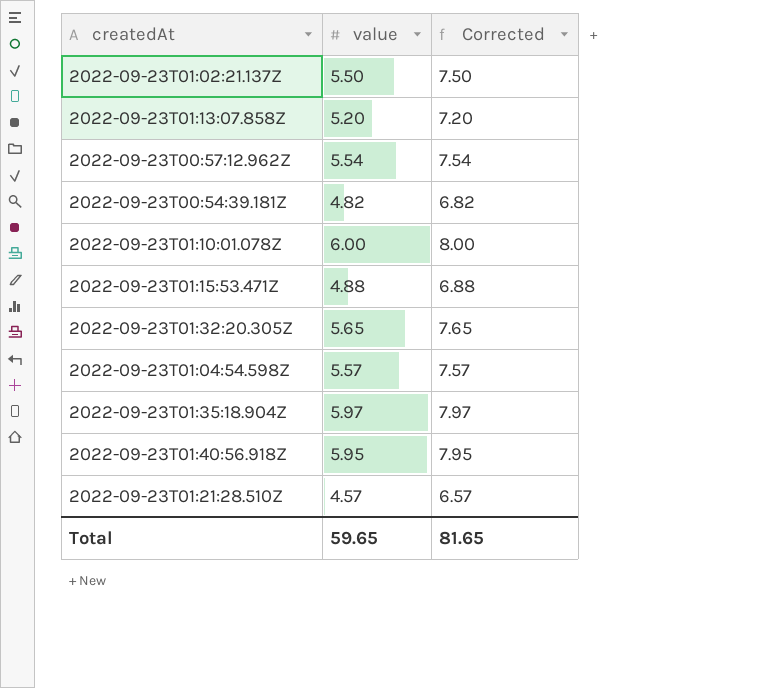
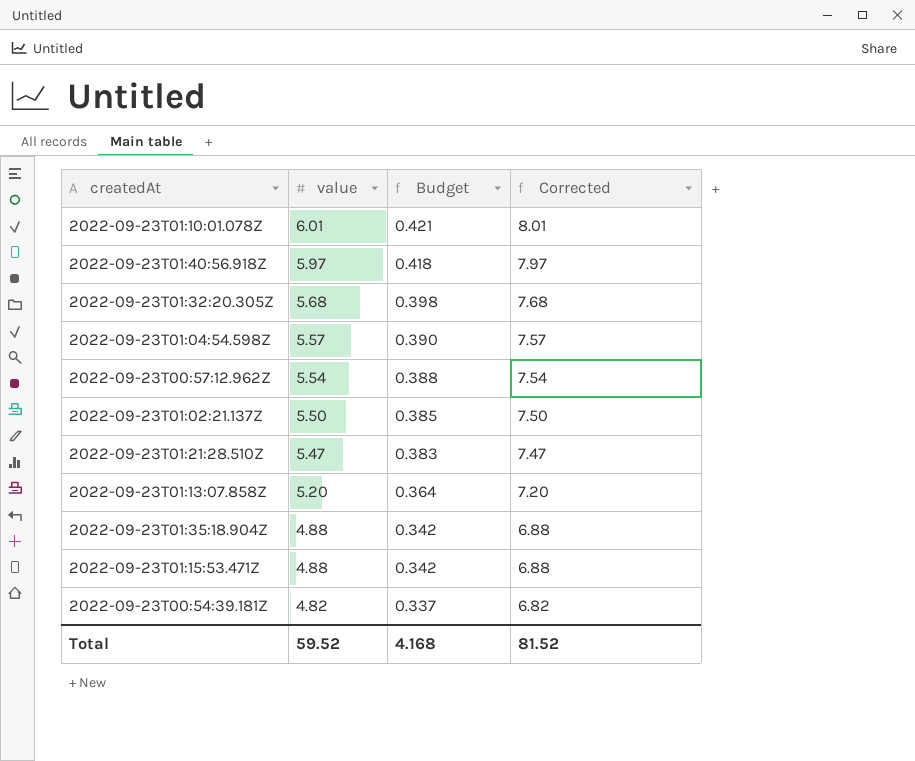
row order: none -> value descending
column Budget | formula: none -> [value] * 0.07
2022-09-23T01:10:01.078Z | value: 6.00 -> 6.01
2022-09-23T01:10:01.078Z | Corrected: 8.00 -> 8.01
2022-09-23T01:40:56.918Z | value: 5.95 -> 5.97
2022-09-23T01:40:56.918Z | Corrected: 7.95 -> 7.97
2022-09-23T01:32:20.305Z | value: 5.65 -> 5.68
2022-09-23T01:32:20.305Z | Corrected: 7.65 -> 7.68
2022-09-23T01:21:28.510Z | value: 4.57 -> 5.47
2022-09-23T01:21:28.510Z | Corrected: 6.57 -> 7.47
2022-09-23T01:35:18.904Z | value: 5.97 -> 4.88
2022-09-23T01:35:18.904Z | Corrected: 7.97 -> 6.88
Total | value: 59.65 -> 59.52
Total | Corrected: 81.65 -> 81.52

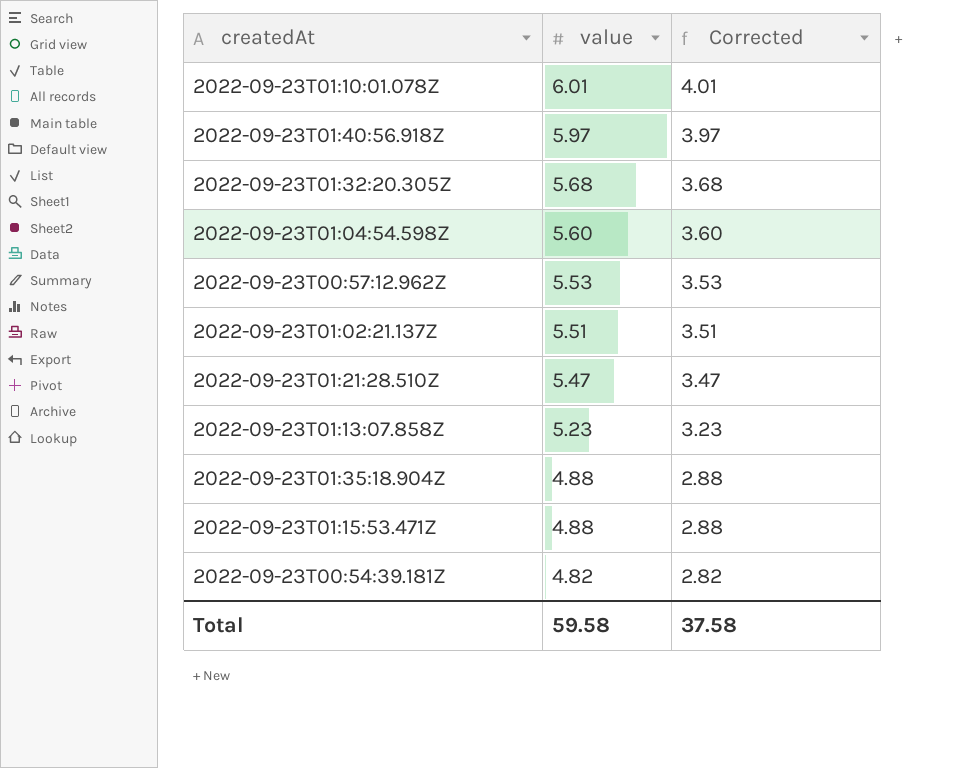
column Budget | formula: [value] * 0.07 -> none
column Corrected | formula: [value] + 2 -> [value] - 2
2022-09-23T01:04:54.598Z | value: 5.57 -> 5.60
2022-09-23T00:57:12.962Z | value: 5.54 -> 5.53
2022-09-23T01:02:21.137Z | value: 5.50 -> 5.51
2022-09-23T01:13:07.858Z | value: 5.20 -> 5.23
Total | value: 59.52 -> 59.58
Total | Corrected: 81.52 -> 37.58

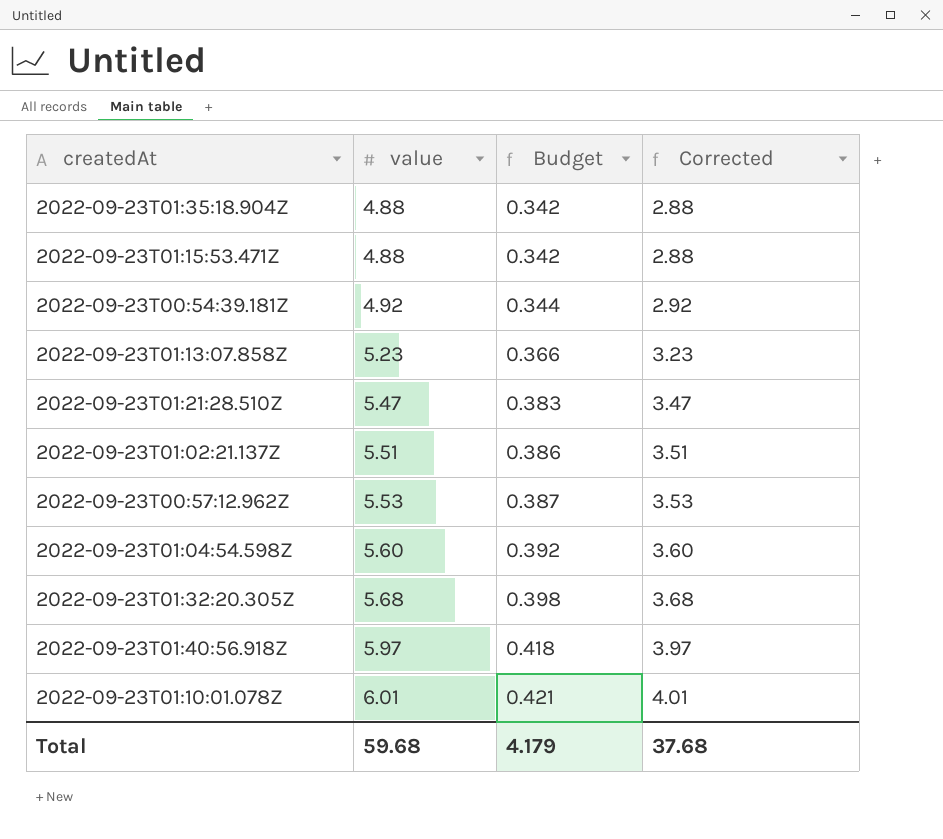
row order: value descending -> value ascending
column Budget | formula: none -> [value] * 0.07
2022-09-23T00:54:39.181Z | value: 4.82 -> 4.92
2022-09-23T00:54:39.181Z | Corrected: 2.82 -> 2.92
Total | value: 59.58 -> 59.68
Total | Corrected: 37.58 -> 37.68

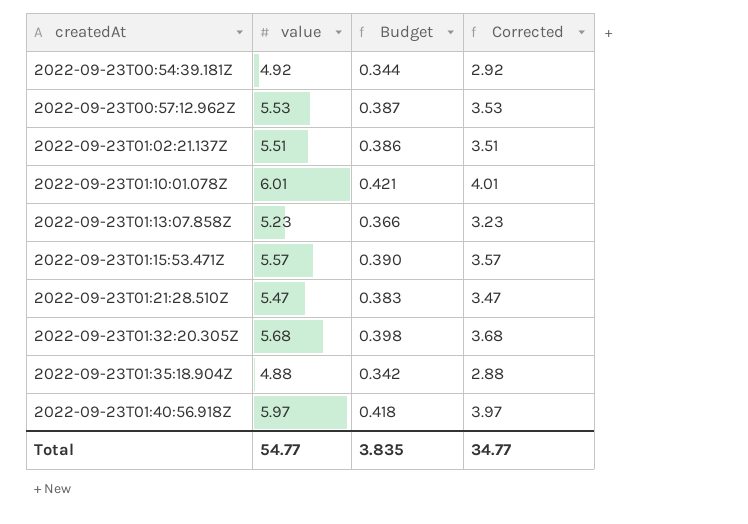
row order: value ascending -> createdAt ascending
row 2022-09-23T01:04:54.598Z: 5.60 | 0.392 | 3.60 -> none
2022-09-23T01:15:53.471Z | value: 4.88 -> 5.57
2022-09-23T01:15:53.471Z | Budget: 0.342 -> 0.390
2022-09-23T01:15:53.471Z | Corrected: 2.88 -> 3.57
Total | value: 59.68 -> 54.77
Total | Budget: 4.179 -> 3.835
Total | Corrected: 37.68 -> 34.77

